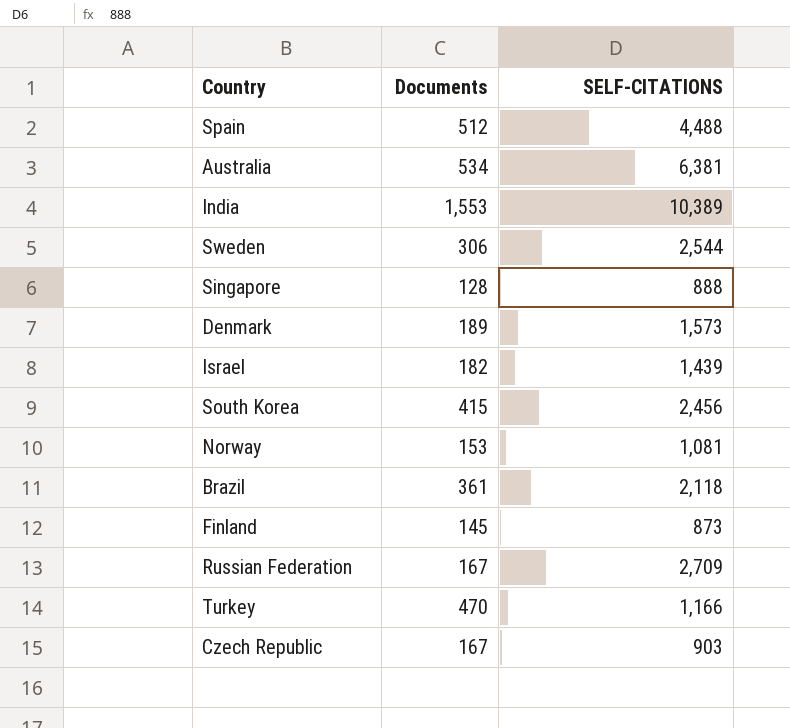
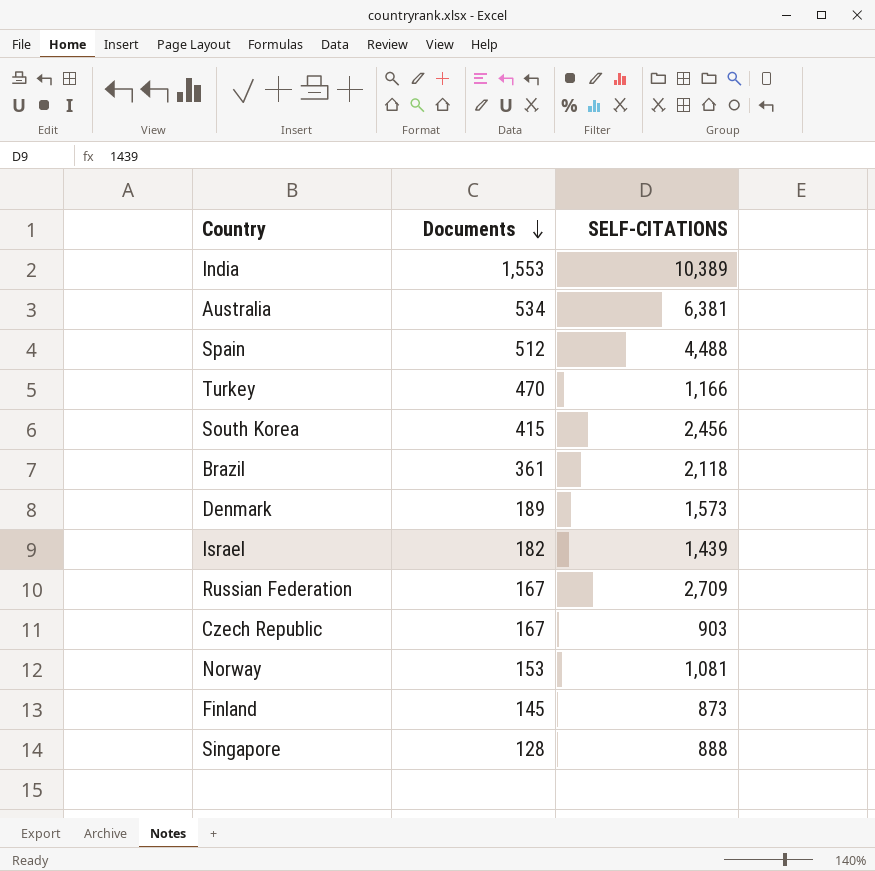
row order: none -> Documents descending
row Sweden: 306 | 2,544 -> none

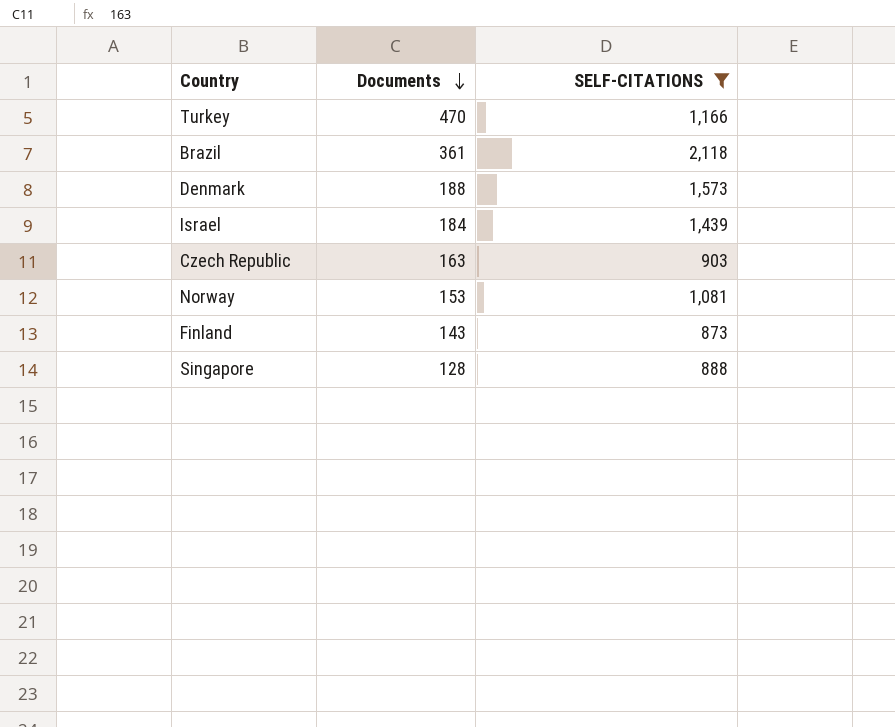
filter: none -> SELF-CITATIONS <= 2,118
Denmark | Documents: 189 -> 188
Israel | Documents: 182 -> 184
Czech Republic | Documents: 167 -> 163
Finland | Documents: 145 -> 143

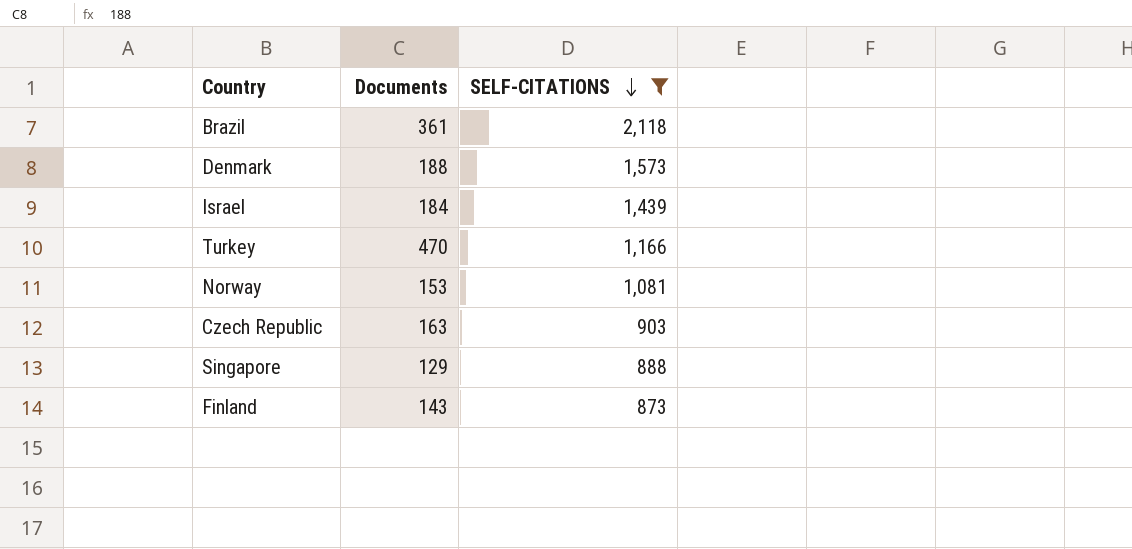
row order: Documents descending -> SELF-CITATIONS descending
Singapore | Documents: 128 -> 129

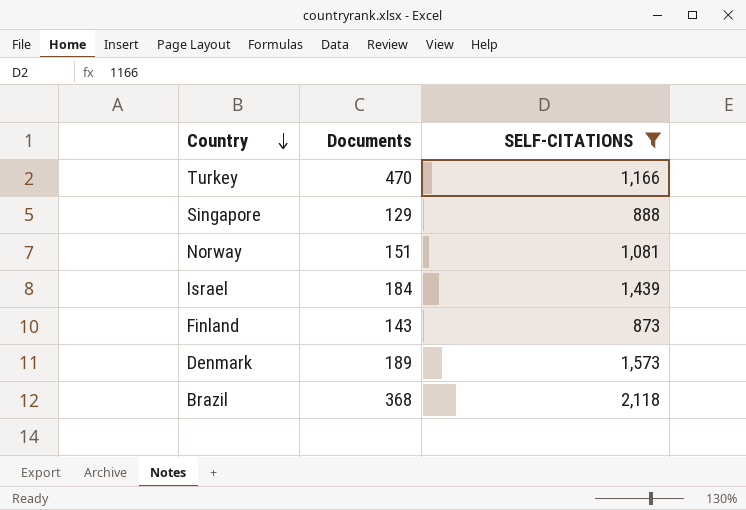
row order: SELF-CITATIONS descending -> Country descending
row Czech Republic: 163 | 903 -> none
Norway | Documents: 153 -> 151
Denmark | Documents: 188 -> 189
Brazil | Documents: 361 -> 368

